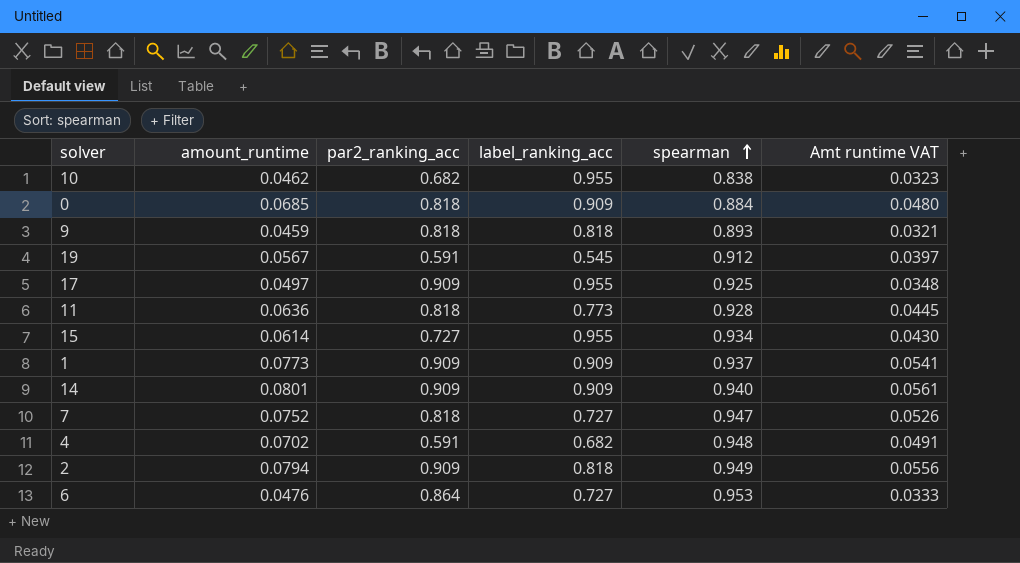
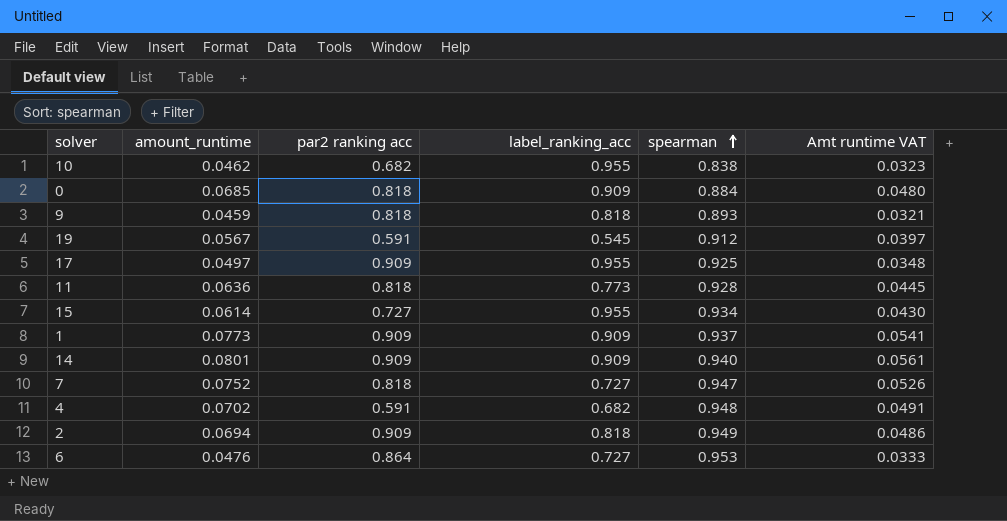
column name: par2_ranking_acc -> par2 ranking acc
2 | amount_runtime: 0.0794 -> 0.0694
2 | Amt runtime VAT: 0.0556 -> 0.0486

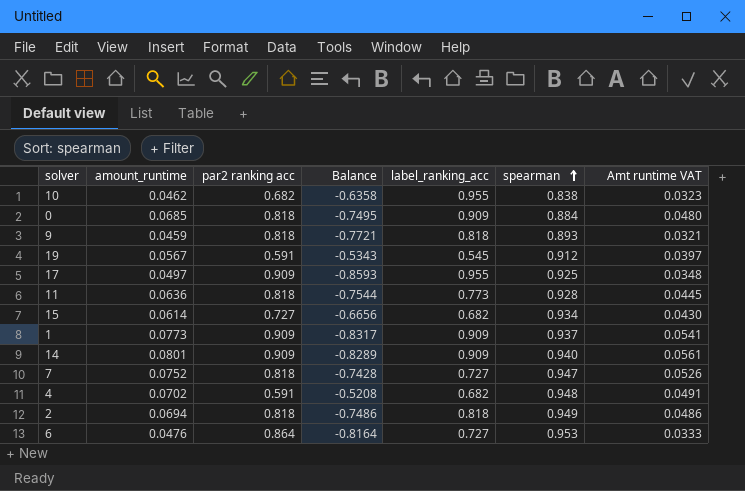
column Balance | formula: none -> [amount_runtime] - [par2 ranking acc]
15 | label_ranking_acc: 0.955 -> 0.682
2 | par2 ranking acc: 0.909 -> 0.818

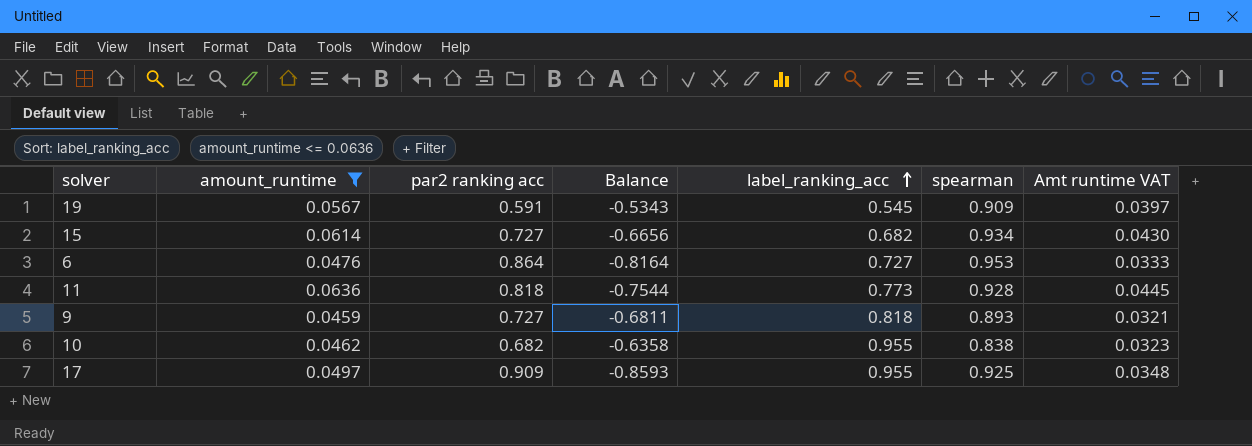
filter: none -> amount_runtime <= 0.0636
row order: spearman ascending -> label_ranking_acc ascending
19 | spearman: 0.912 -> 0.909
9 | par2 ranking acc: 0.818 -> 0.727
9 | Balance: -0.7721 -> -0.6811

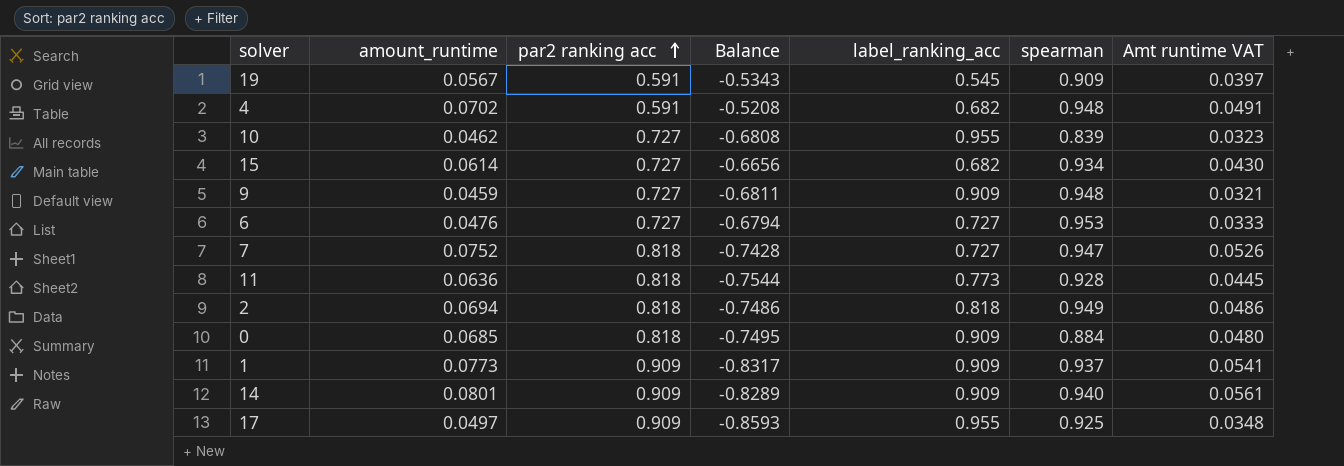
filter: amount_runtime <= 0.0636 -> none
row order: label_ranking_acc ascending -> par2 ranking acc ascending
10 | par2 ranking acc: 0.682 -> 0.727
10 | Balance: -0.6358 -> -0.6808
10 | spearman: 0.838 -> 0.839
9 | label_ranking_acc: 0.818 -> 0.909
9 | spearman: 0.893 -> 0.948
6 | par2 ranking acc: 0.864 -> 0.727
6 | Balance: -0.8164 -> -0.6794

